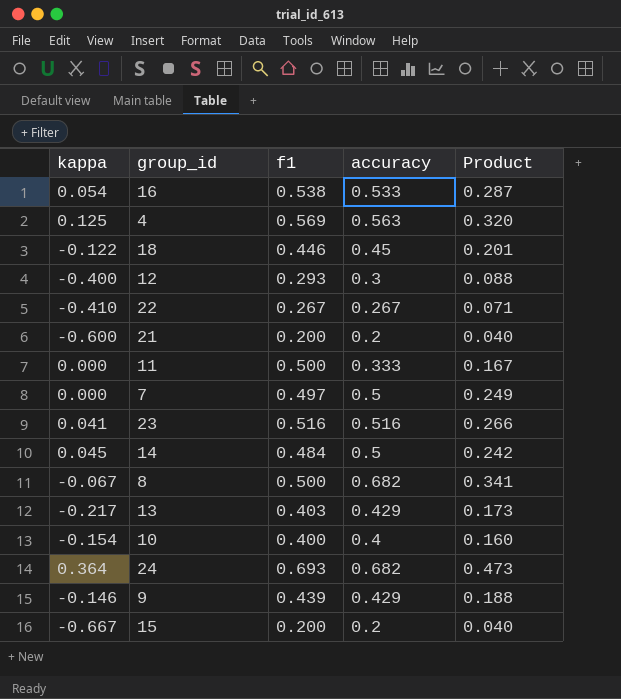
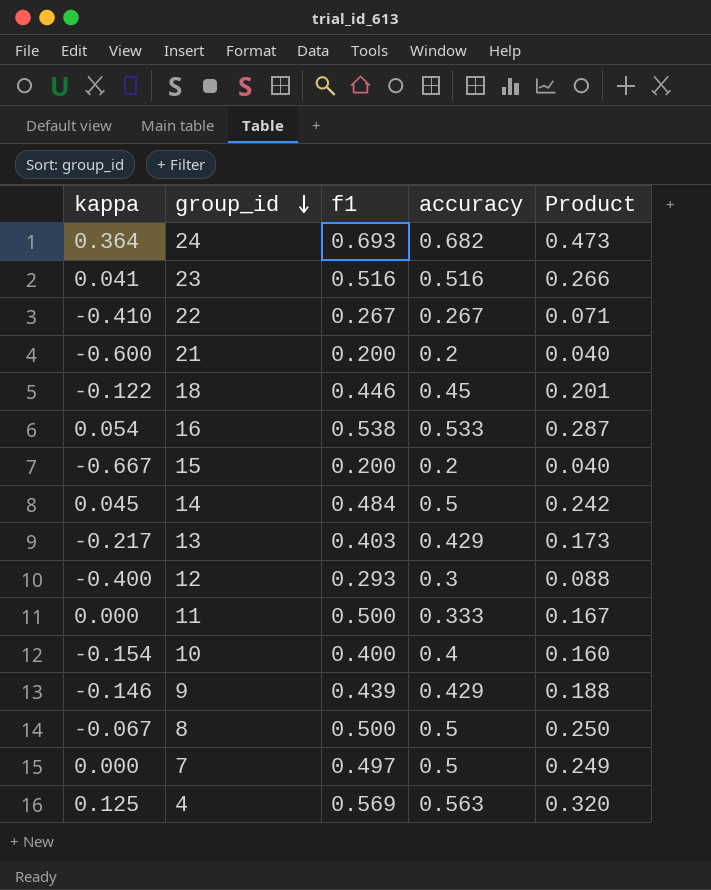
row order: none -> group_id descending
8 | accuracy: 0.682 -> 0.5
8 | Product: 0.341 -> 0.250

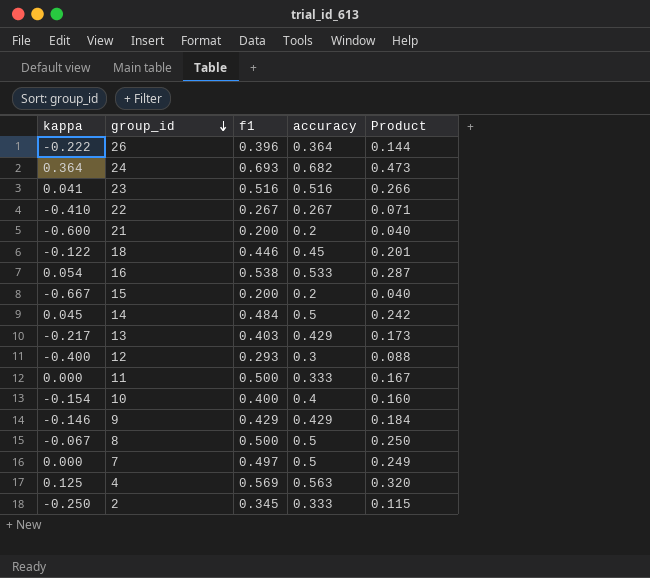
row 26: none -> -0.222 | 0.396 | 0.364 | 0.144
9 | f1: 0.439 -> 0.429
9 | Product: 0.188 -> 0.184
row 2: none -> -0.250 | 0.345 | 0.333 | 0.115

